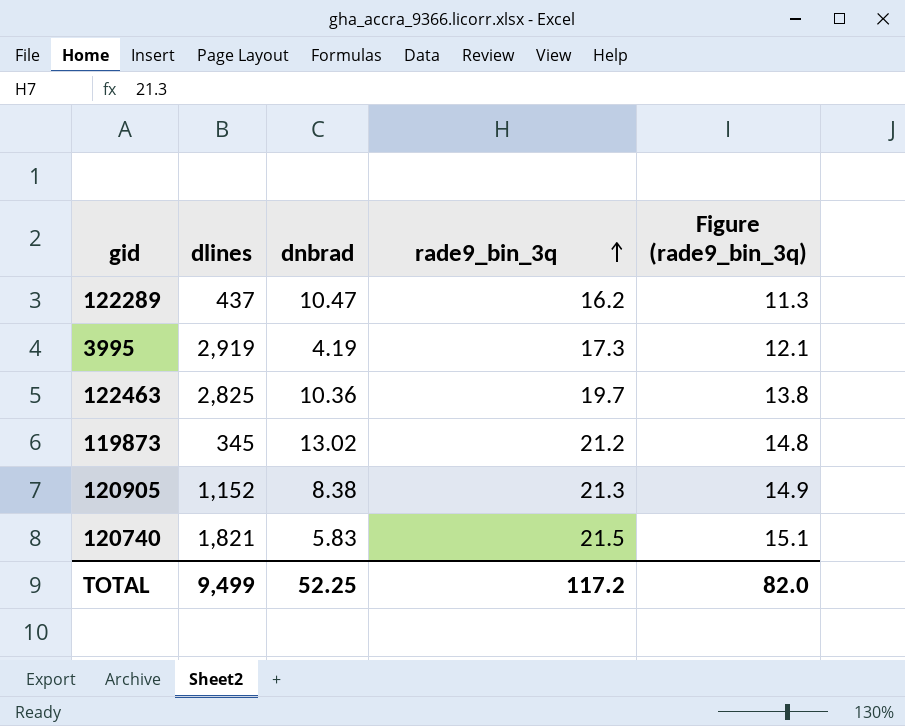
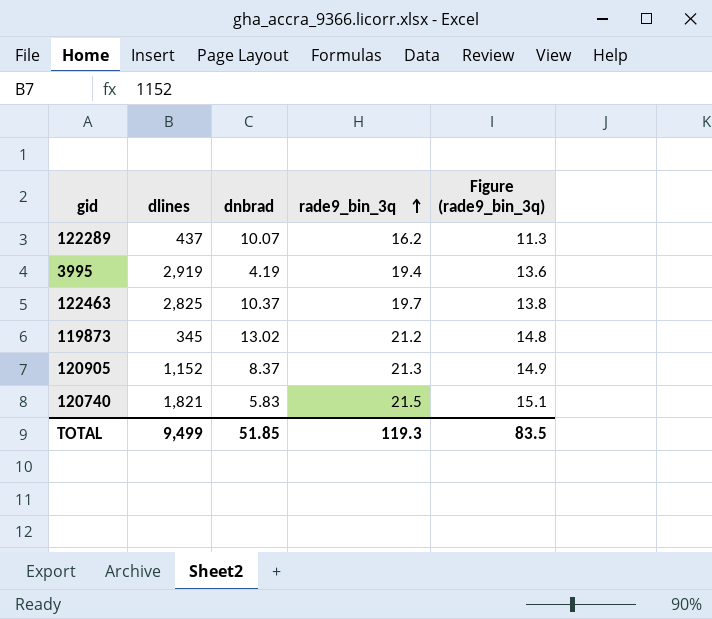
122289 | dnbrad: 10.47 -> 10.07
3995 | rade9_bin_3q: 17.3 -> 19.4
3995 | Figure (rade9_bin_3q): 12.1 -> 13.6
122463 | dnbrad: 10.36 -> 10.37
120905 | dnbrad: 8.38 -> 8.37
TOTAL | dnbrad: 52.25 -> 51.85
TOTAL | rade9_bin_3q: 117.2 -> 119.3
TOTAL | Figure (rade9_bin_3q): 82.0 -> 83.5

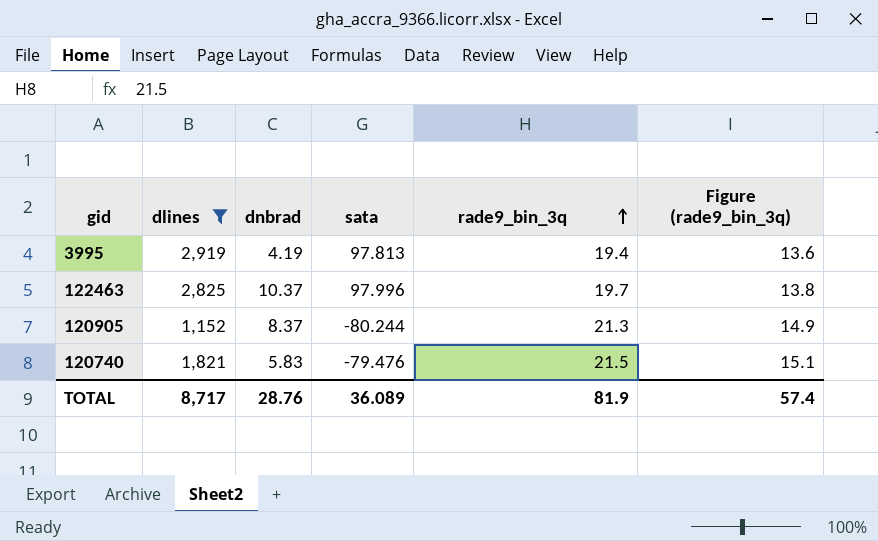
filter: none -> dlines >= 1,152
column sata | position: none -> 4
TOTAL | dlines: 9,499 -> 8,717
TOTAL | dnbrad: 51.85 -> 28.76
TOTAL | rade9_bin_3q: 119.3 -> 81.9
TOTAL | Figure (rade9_bin_3q): 83.5 -> 57.4

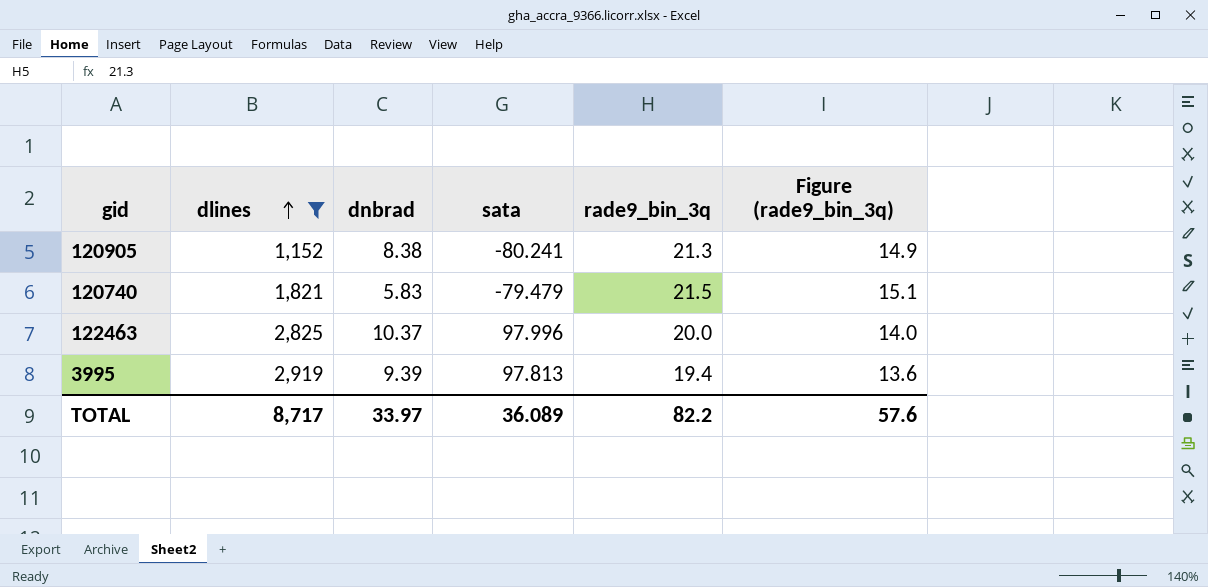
row order: rade9_bin_3q ascending -> dlines ascending
120905 | dnbrad: 8.37 -> 8.38
120905 | sata: -80.244 -> -80.241
120740 | sata: -79.476 -> -79.479
122463 | rade9_bin_3q: 19.7 -> 20.0
122463 | Figure (rade9_bin_3q): 13.8 -> 14.0
3995 | dnbrad: 4.19 -> 9.39
TOTAL | dnbrad: 28.76 -> 33.97
TOTAL | rade9_bin_3q: 81.9 -> 82.2
TOTAL | Figure (rade9_bin_3q): 57.4 -> 57.6

